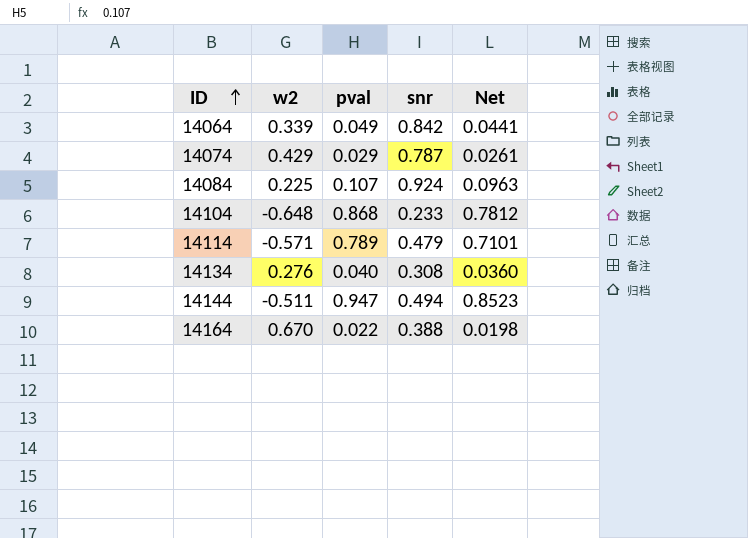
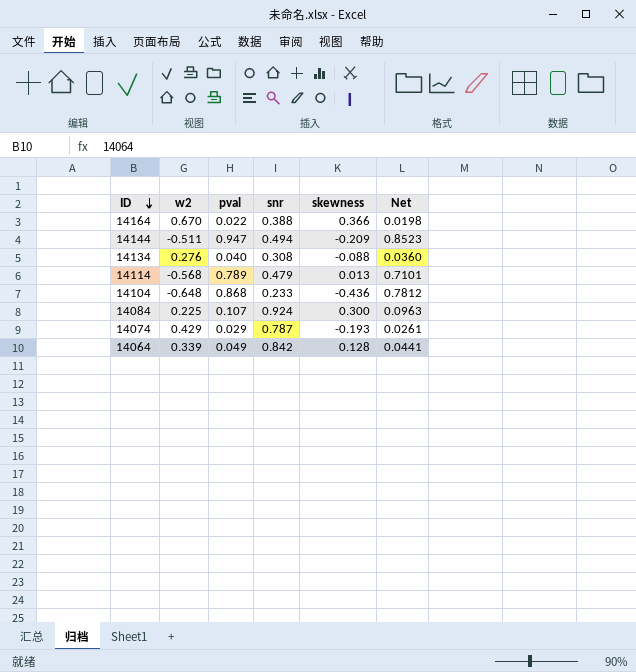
row order: ID ascending -> ID descending
column skewness | position: none -> 5
14114 | w2: -0.571 -> -0.568

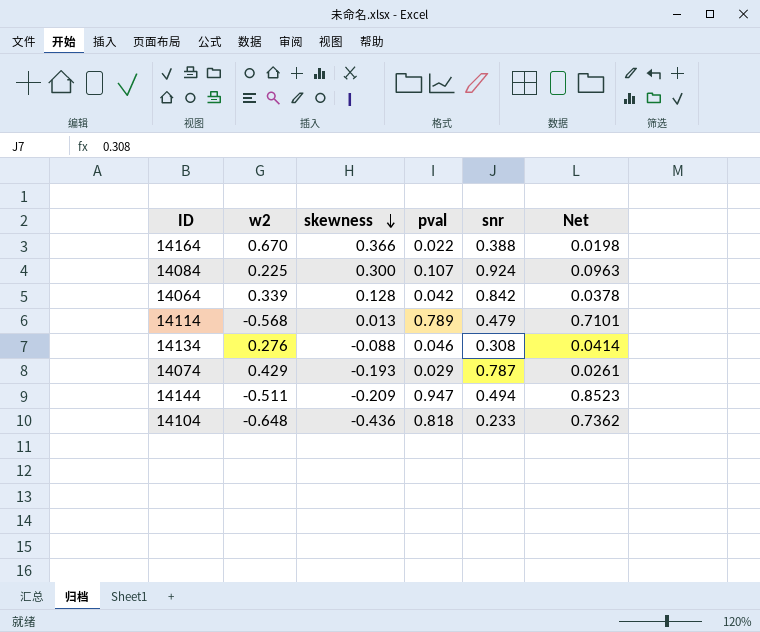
row order: ID descending -> skewness descending
column skewness | position: 5 -> 3
14064 | pval: 0.049 -> 0.042
14064 | Net: 0.0441 -> 0.0378
14134 | pval: 0.040 -> 0.046
14134 | Net: 0.0360 -> 0.0414
14104 | pval: 0.868 -> 0.818
14104 | Net: 0.7812 -> 0.7362

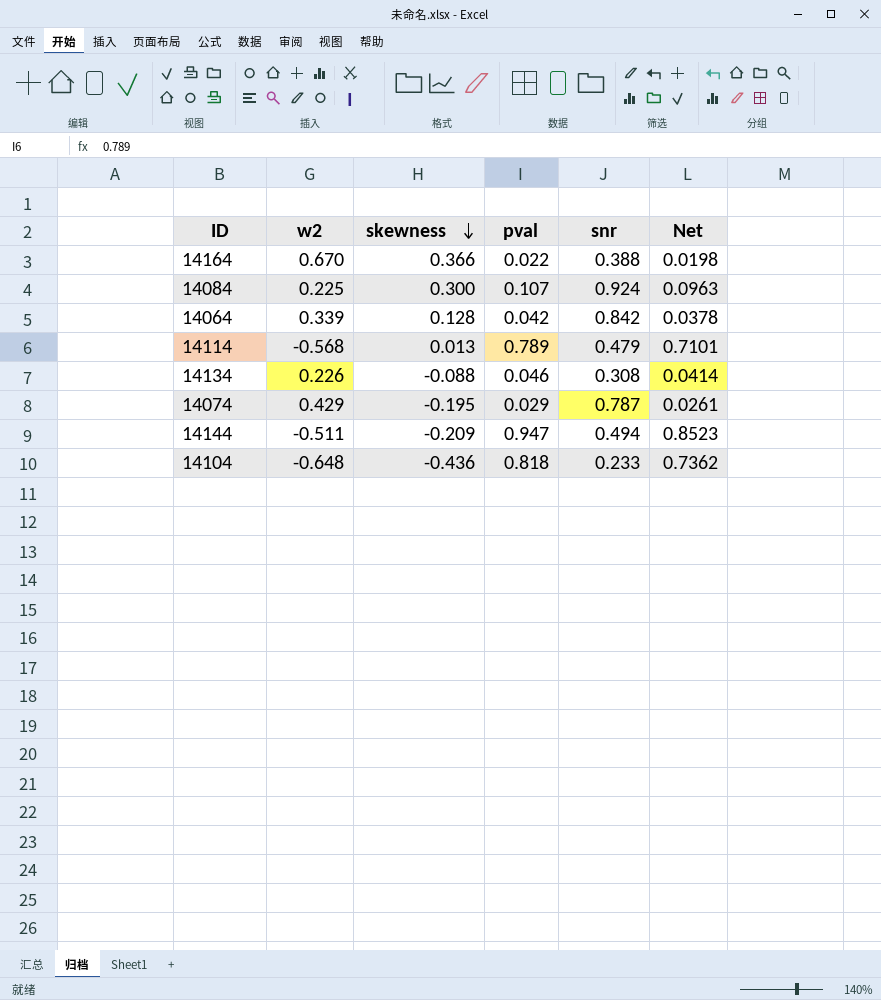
14134 | w2: 0.276 -> 0.226
14074 | skewness: -0.193 -> -0.195

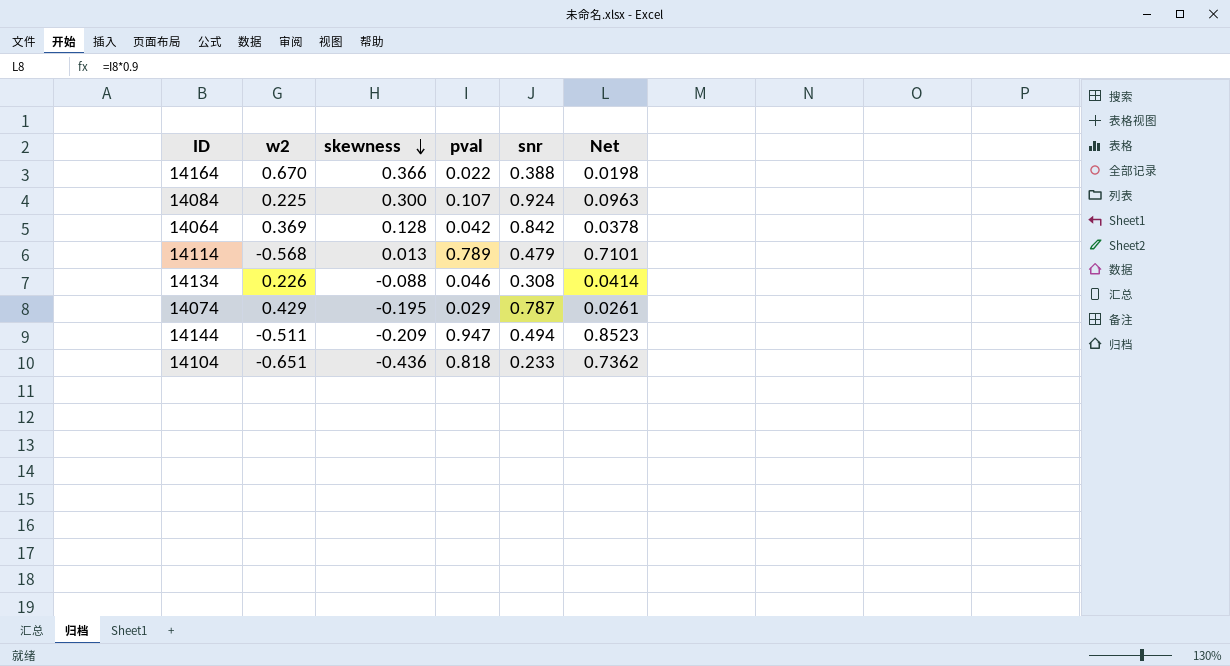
14064 | w2: 0.339 -> 0.369
14104 | w2: -0.648 -> -0.651

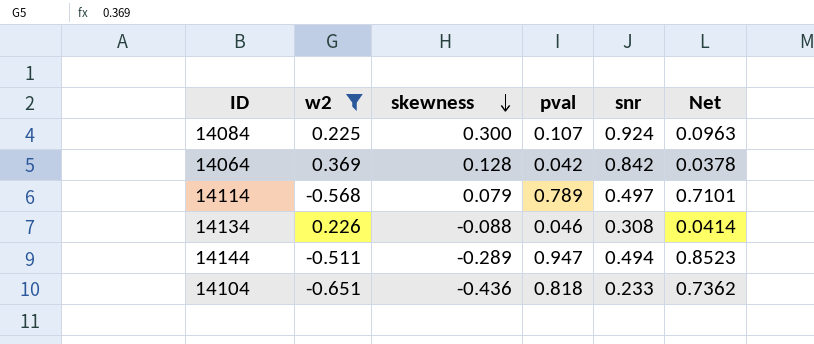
filter: none -> w2 <= 0.369
14114 | skewness: 0.013 -> 0.079
14114 | snr: 0.479 -> 0.497
14144 | skewness: -0.209 -> -0.289

